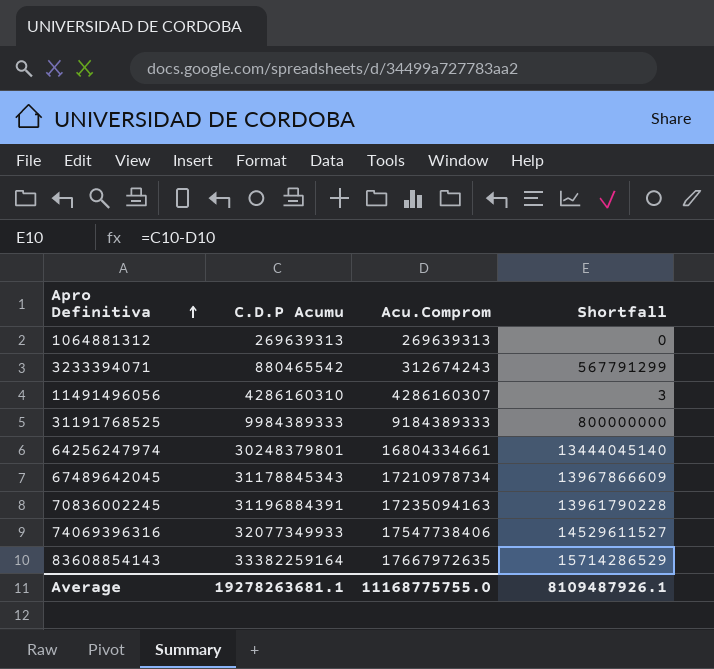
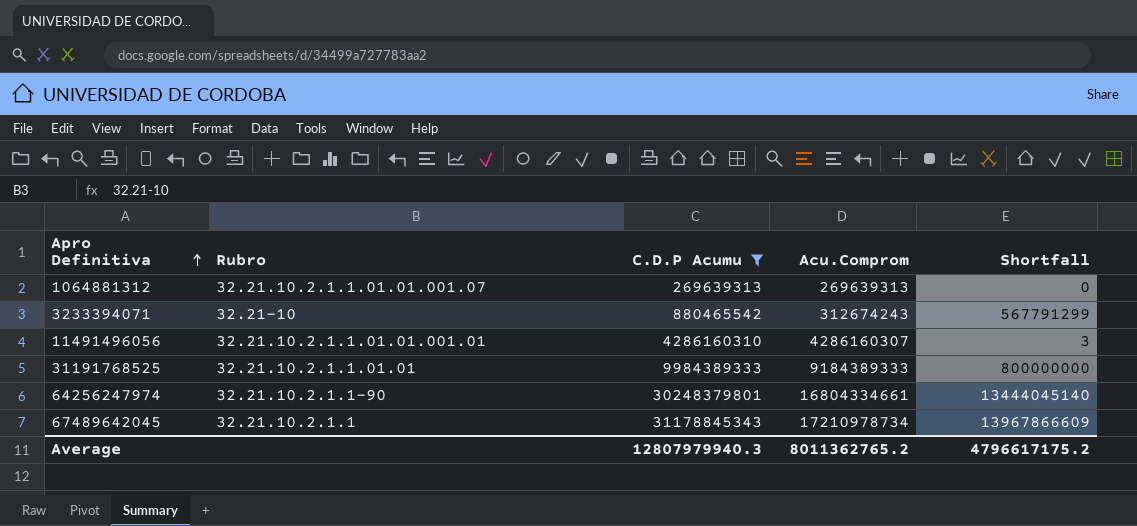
filter: none -> C.D.P Acumu <= 31178845343
column Rubro | position: none -> 2
Average | C.D.P Acumu: 19278263681.1 -> 12807979940.3
Average | Acu.Comprom: 11168775755.0 -> 8011362765.2
Average | Shortfall: 8109487926.1 -> 4796617175.2

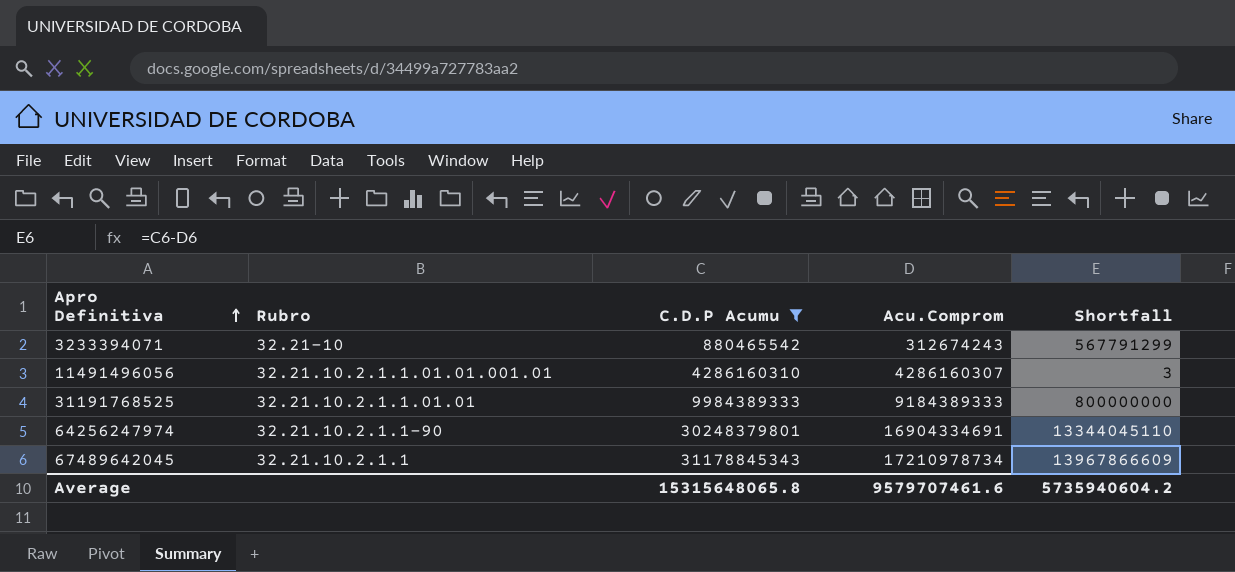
row 1064881312: 32.21.10.2.1.1.01.01.001.07 | 269639313 | 269639313 | 0 -> none
64256247974 | Acu.Comprom: 16804334661 -> 16904334691
64256247974 | Shortfall: 13444045140 -> 13344045110
Average | C.D.P Acumu: 12807979940.3 -> 15315648065.8
Average | Acu.Comprom: 8011362765.2 -> 9579707461.6
Average | Shortfall: 4796617175.2 -> 5735940604.2

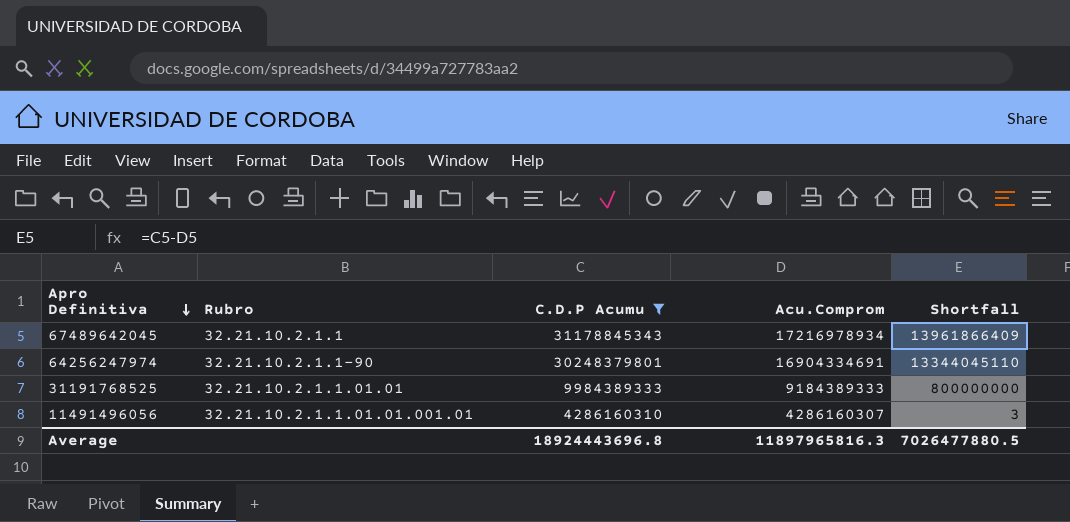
row order: Apro Definitiva ascending -> Apro Definitiva descending
row 3233394071: 32.21-10 | 880465542 | 312674243 | 567791299 -> none
67489642045 | Acu.Comprom: 17210978734 -> 17216978934
67489642045 | Shortfall: 13967866609 -> 13961866409
Average | C.D.P Acumu: 15315648065.8 -> 18924443696.8
Average | Acu.Comprom: 9579707461.6 -> 11897965816.3
Average | Shortfall: 5735940604.2 -> 7026477880.5

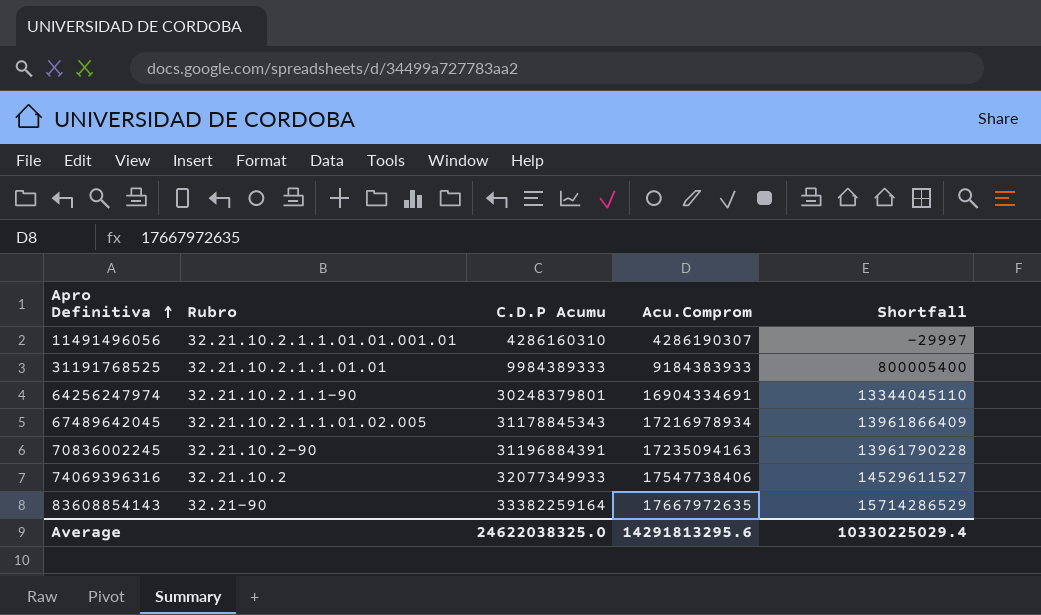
filter: C.D.P Acumu <= 31178845343 -> none
row order: Apro Definitiva descending -> Apro Definitiva ascending
11491496056 | Acu.Comprom: 4286160307 -> 4286190307
11491496056 | Shortfall: 3 -> -29997
31191768525 | Acu.Comprom: 9184389333 -> 9184383933
31191768525 | Shortfall: 800000000 -> 800005400
67489642045 | Rubro: 32.21.10.2.1.1 -> 32.21.10.2.1.1.01.02.005
Average | C.D.P Acumu: 18924443696.8 -> 24622038325.0
Average | Acu.Comprom: 11897965816.3 -> 14291813295.6
Average | Shortfall: 7026477880.5 -> 10330225029.4

